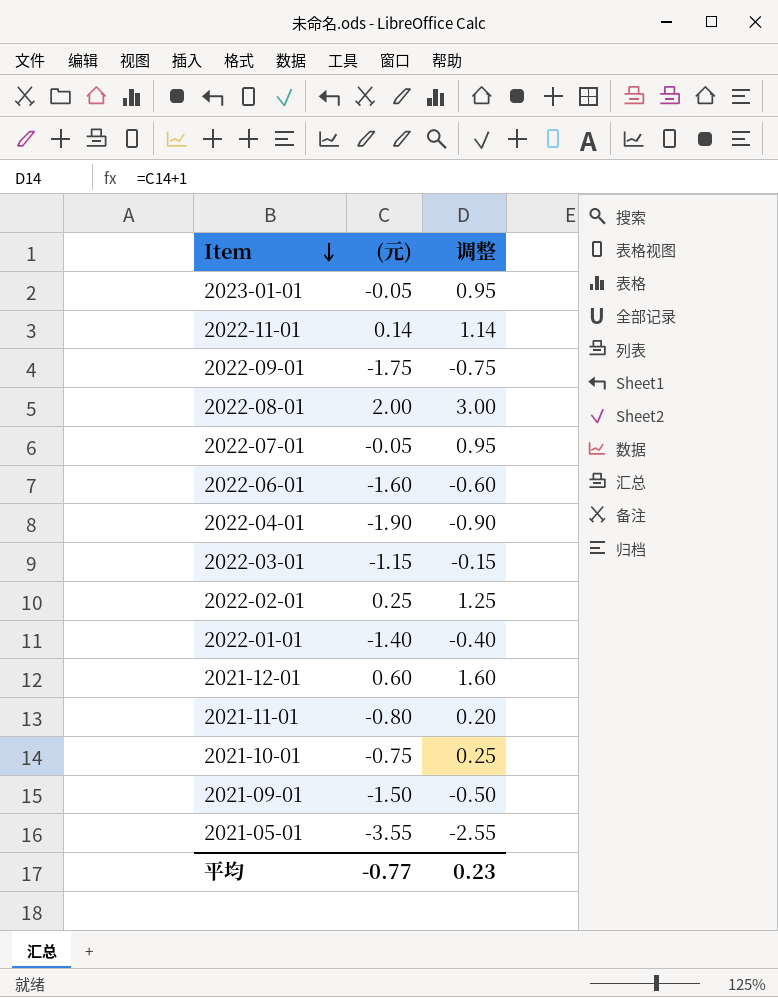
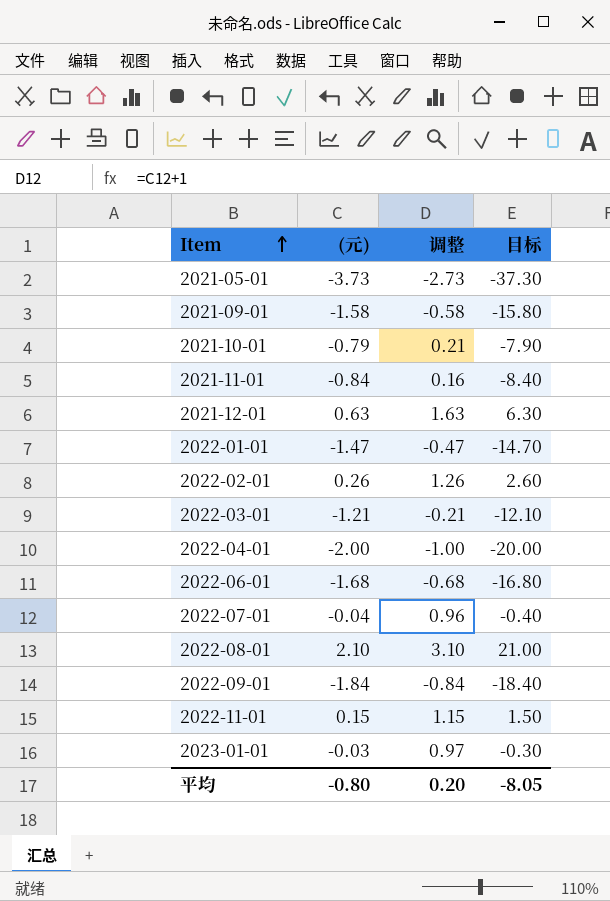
row order: Item descending -> Item ascending
column 目标 | formula: none -> [(元)] * 10
2021-05-01 | (元): -3.55 -> -3.73
2021-05-01 | 调整: -2.55 -> -2.73
2021-09-01 | (元): -1.50 -> -1.58
2021-09-01 | 调整: -0.50 -> -0.58
2021-10-01 | (元): -0.75 -> -0.79
2021-10-01 | 调整: 0.25 -> 0.21
2021-11-01 | (元): -0.80 -> -0.84
2021-11-01 | 调整: 0.20 -> 0.16
2021-12-01 | (元): 0.60 -> 0.63
2021-12-01 | 调整: 1.60 -> 1.63
2022-01-01 | (元): -1.40 -> -1.47
2022-01-01 | 调整: -0.40 -> -0.47
2022-02-01 | (元): 0.25 -> 0.26
2022-02-01 | 调整: 1.25 -> 1.26
2022-03-01 | (元): -1.15 -> -1.21
2022-03-01 | 调整: -0.15 -> -0.21
2022-04-01 | (元): -1.90 -> -2.00
2022-04-01 | 调整: -0.90 -> -1.00
2022-06-01 | (元): -1.60 -> -1.68
2022-06-01 | 调整: -0.60 -> -0.68
2022-07-01 | (元): -0.05 -> -0.04
2022-07-01 | 调整: 0.95 -> 0.96
2022-08-01 | (元): 2.00 -> 2.10
2022-08-01 | 调整: 3.00 -> 3.10
2022-09-01 | (元): -1.75 -> -1.84
2022-09-01 | 调整: -0.75 -> -0.84
2022-11-01 | (元): 0.14 -> 0.15
2022-11-01 | 调整: 1.14 -> 1.15
2023-01-01 | (元): -0.05 -> -0.03
2023-01-01 | 调整: 0.95 -> 0.97
平均 | (元): -0.77 -> -0.80
平均 | 调整: 0.23 -> 0.20

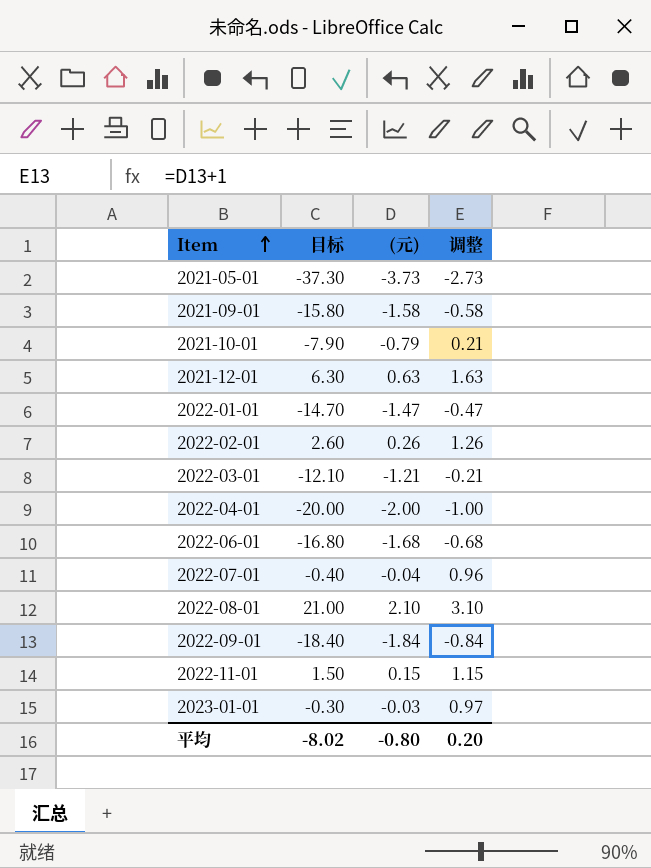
column 目标 | position: 4 -> 2
row 2021-11-01: -0.84 | 0.16 | -8.40 -> none
平均 | 目标: -8.05 -> -8.02

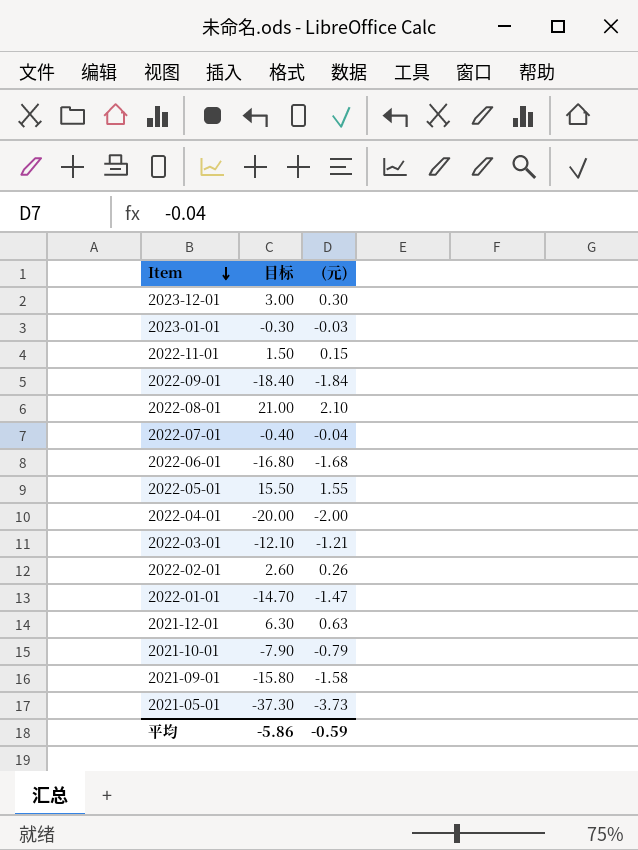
row order: Item ascending -> Item descending
column 调整 | formula: [(元)] + 1 -> none
row 2023-12-01: none -> 3.00 | 0.30
row 2022-05-01: none -> 15.50 | 1.55
平均 | 目标: -8.02 -> -5.86
平均 | (元): -0.80 -> -0.59

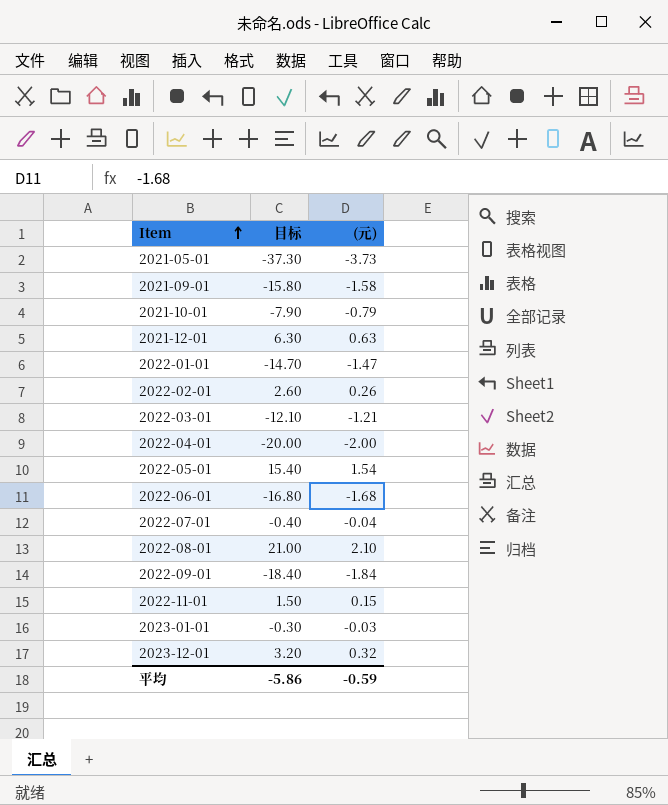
row order: Item descending -> Item ascending
2022-05-01 | 目标: 15.50 -> 15.40
2022-05-01 | (元): 1.55 -> 1.54
2023-12-01 | 目标: 3.00 -> 3.20
2023-12-01 | (元): 0.30 -> 0.32

